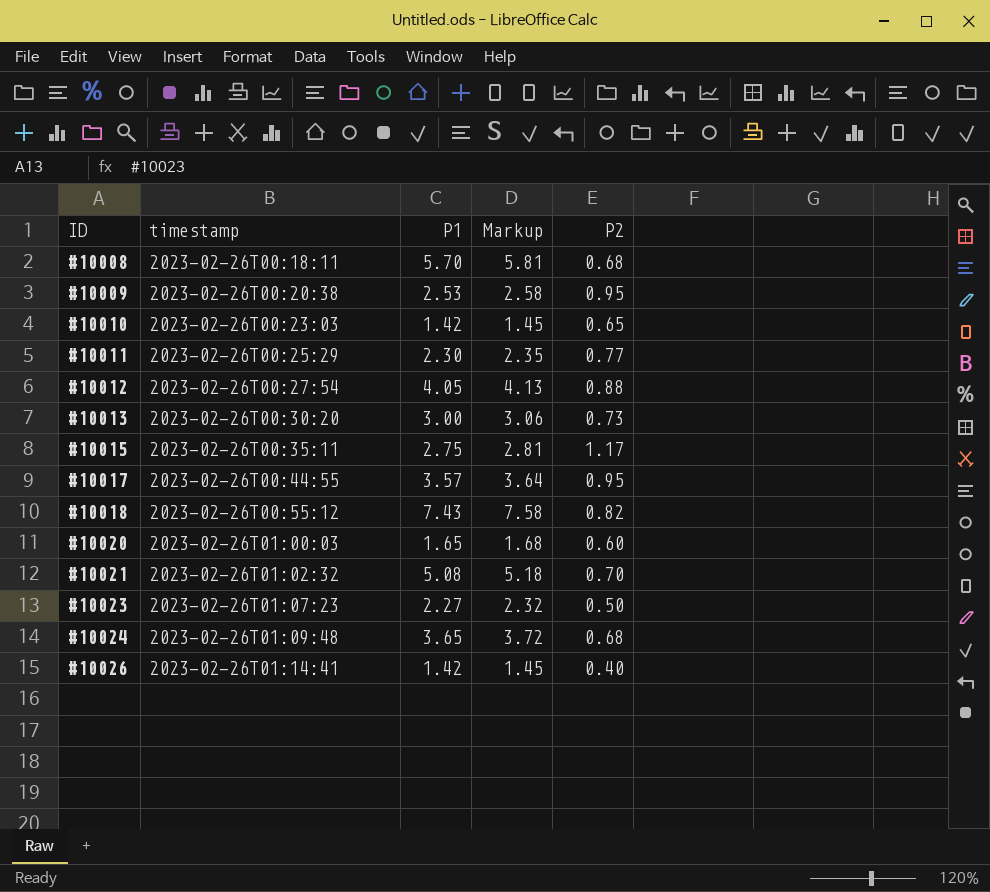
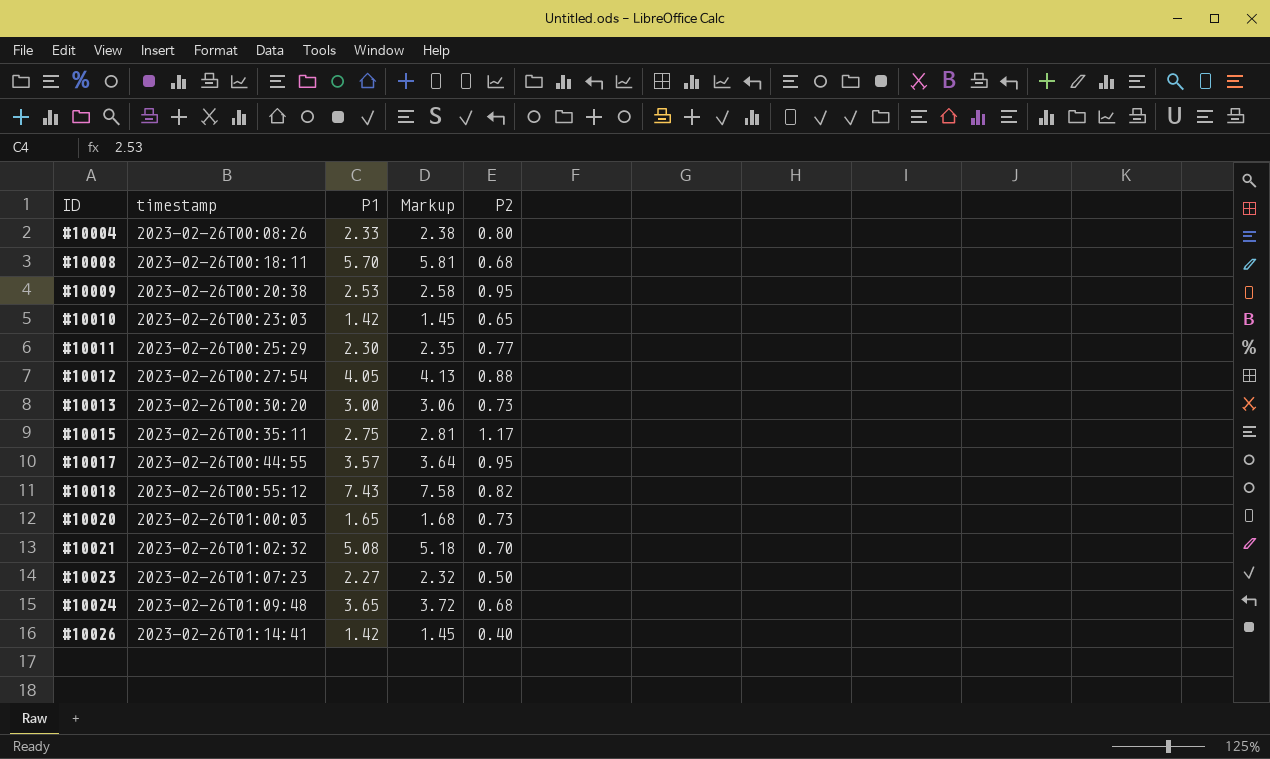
row #10004: none -> 2023-02-26T00:08:26 | 2.33 | 2.38 | 0.80
#10020 | P2: 0.60 -> 0.73

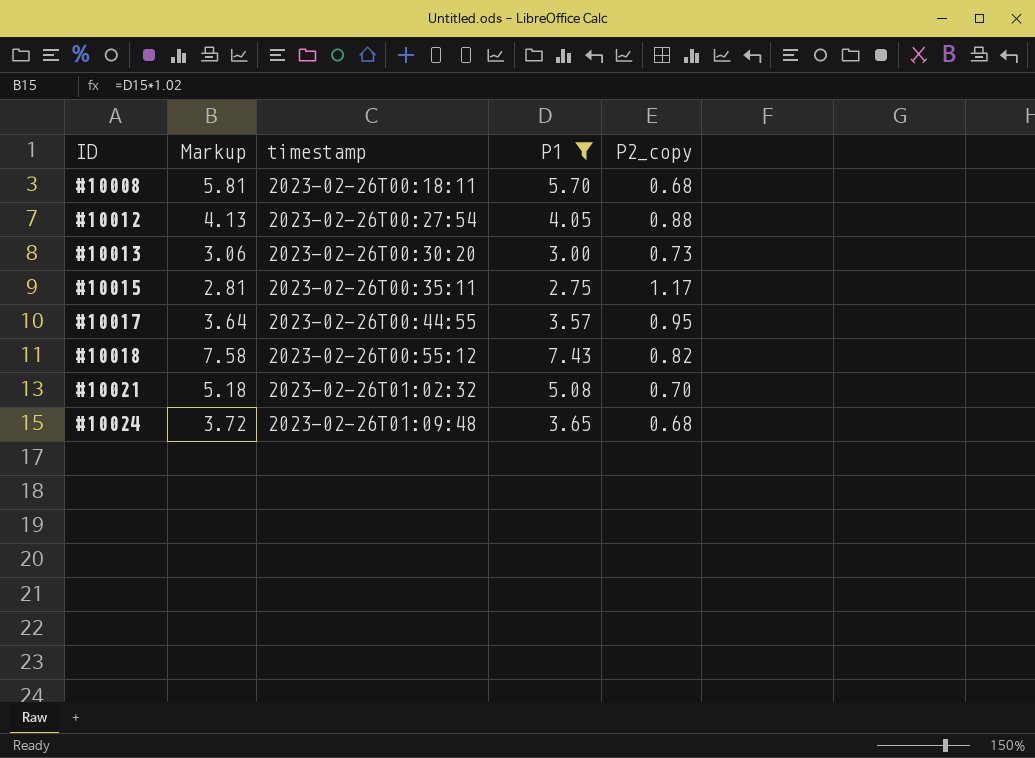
filter: none -> P1 >= 2.75
column Markup | position: 4 -> 2
column name: P2 -> P2_copy

